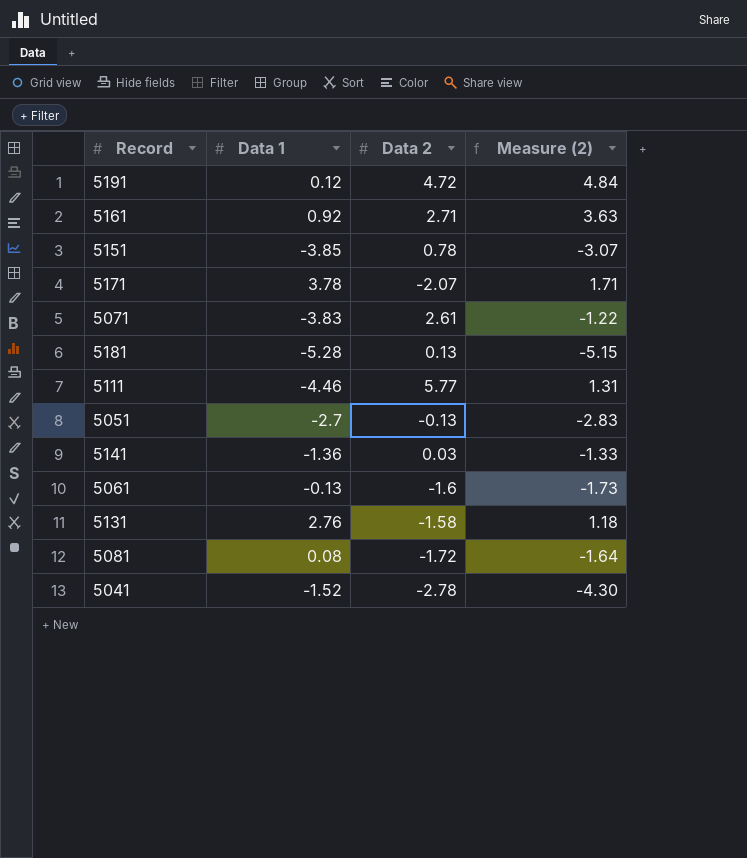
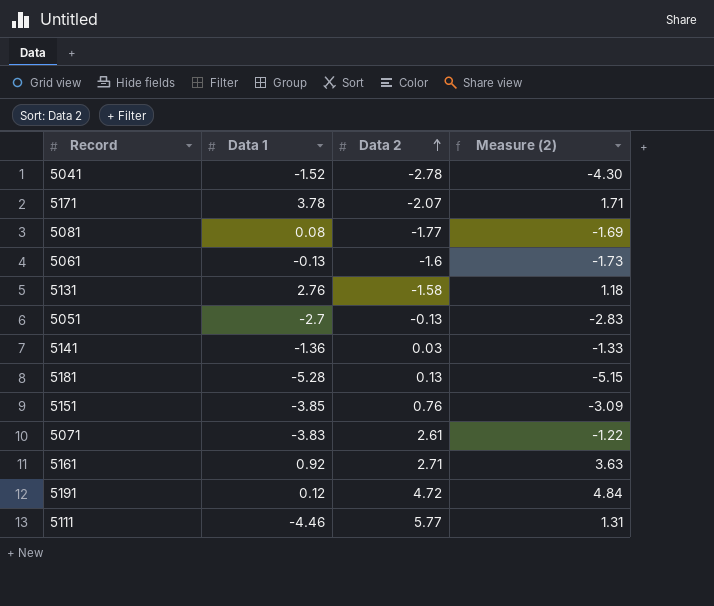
row order: none -> Data 2 ascending
5081 | Data 2: -1.72 -> -1.77
5081 | Measure (2): -1.64 -> -1.69
5151 | Data 2: 0.78 -> 0.76
5151 | Measure (2): -3.07 -> -3.09

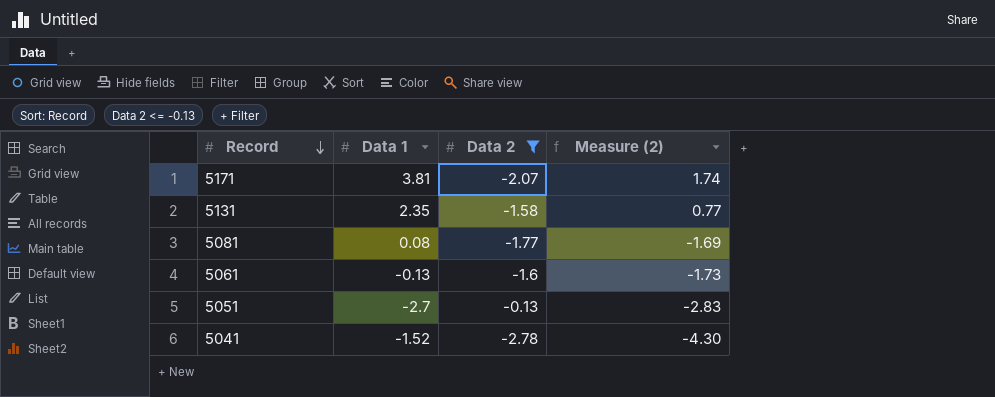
filter: none -> Data 2 <= -0.13
row order: Data 2 ascending -> Record descending
5171 | Data 1: 3.78 -> 3.81
5171 | Measure (2): 1.71 -> 1.74
5131 | Data 1: 2.76 -> 2.35
5131 | Measure (2): 1.18 -> 0.77

